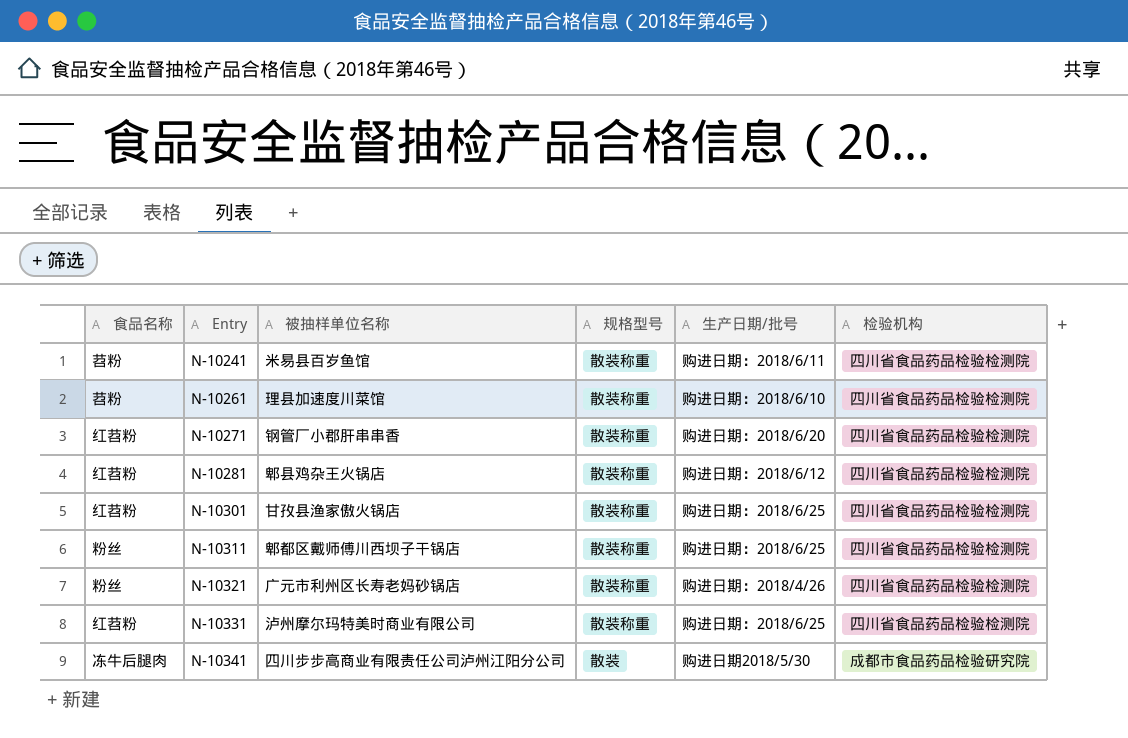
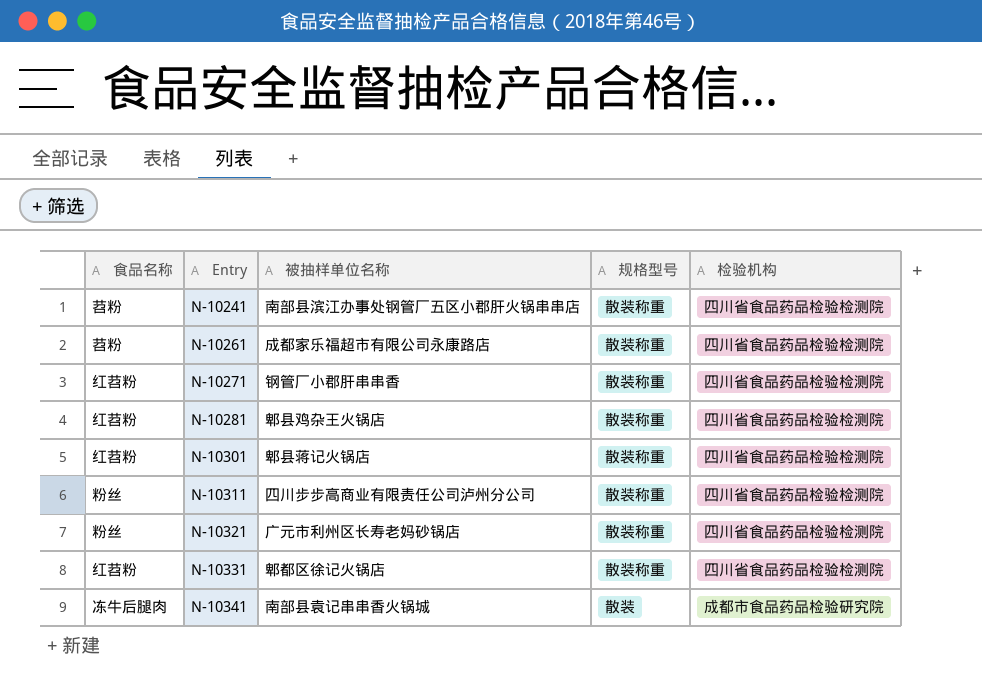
column 生产日期/批号 | position: 5 -> none
N-10241 | 被抽样单位名称: 米易县百岁鱼馆 -> 南部县滨江办事处钢管厂五区小郡肝火锅串串店
N-10261 | 被抽样单位名称: 理县加速度川菜馆 -> 成都家乐福超市有限公司永康路店
N-10301 | 被抽样单位名称: 甘孜县渔家傲火锅店 -> 郫县蒋记火锅店
N-10311 | 被抽样单位名称: 郫都区戴师傅川西坝子干锅店 -> 四川步步高商业有限责任公司泸州分公司
N-10331 | 被抽样单位名称: 泸州摩尔玛特美时商业有限公司 -> 郫都区徐记火锅店
N-10341 | 被抽样单位名称: 四川步步高商业有限责任公司泸州江阳分公司 -> 南部县袁记串串香火锅城

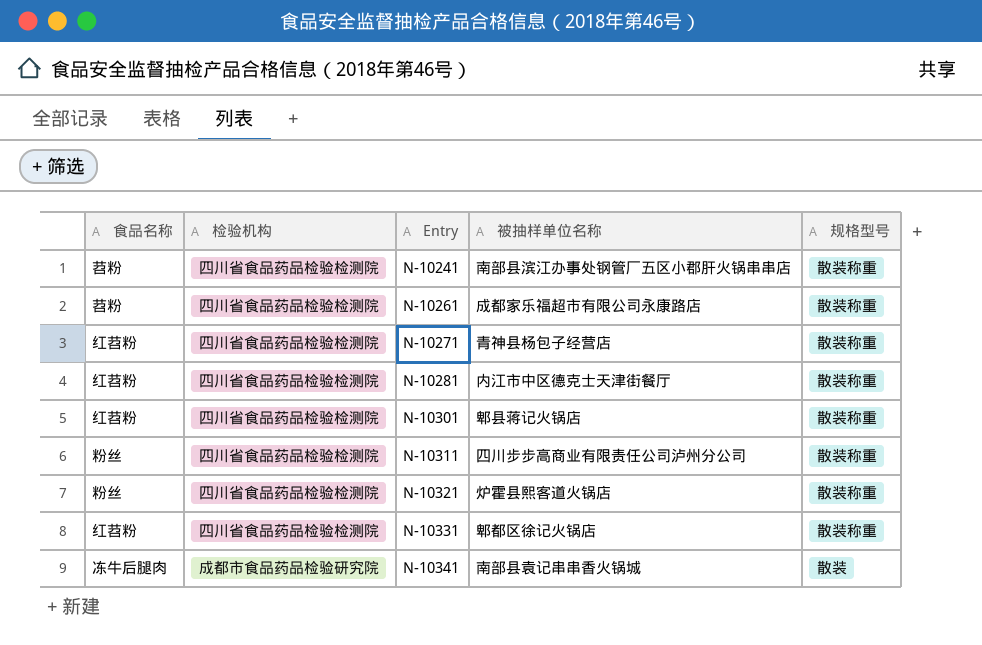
column 检验机构 | position: 5 -> 2
N-10271 | 被抽样单位名称: 钢管厂小郡肝串串香 -> 青神县杨包子经营店
N-10281 | 被抽样单位名称: 郫县鸡杂王火锅店 -> 内江市中区德克士天津街餐厅
N-10321 | 被抽样单位名称: 广元市利州区长寿老妈砂锅店 -> 炉霍县熙客道火锅店

